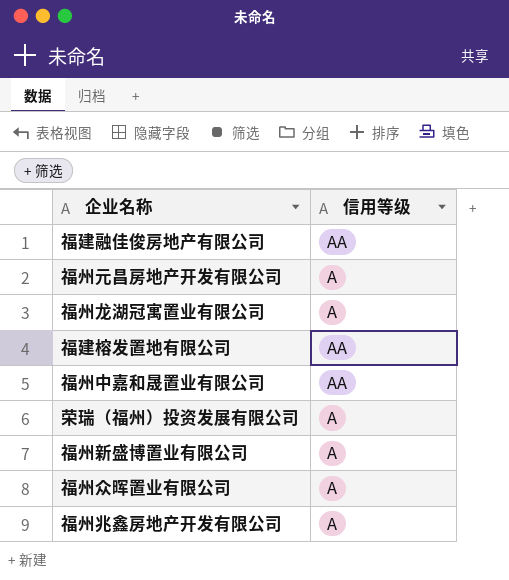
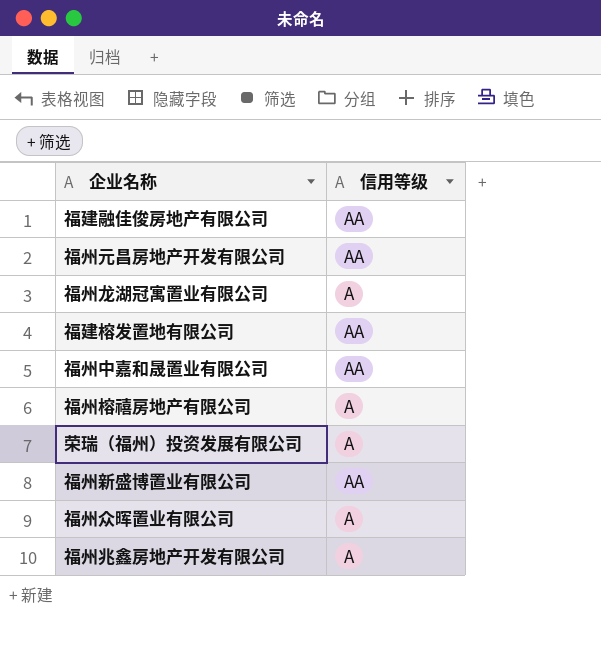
福州元昌房地产开发有限公司 | 信用等级: A -> AA
row 福州榕禧房地产有限公司: none -> A
福州新盛博置业有限公司 | 信用等级: A -> AA

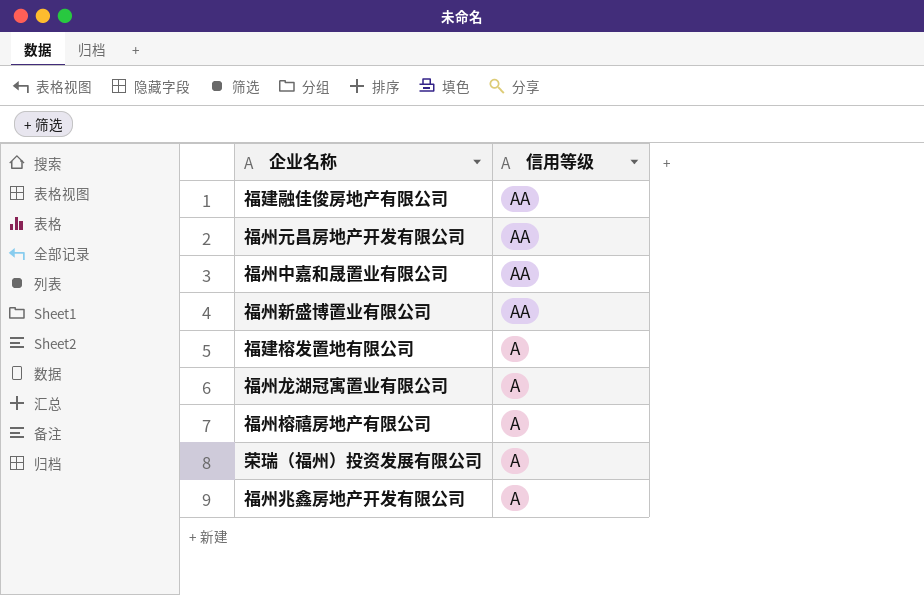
row order: none -> 信用等级 descending
row 福州众晖置业有限公司: A -> none
福建榕发置地有限公司 | 信用等级: AA -> A

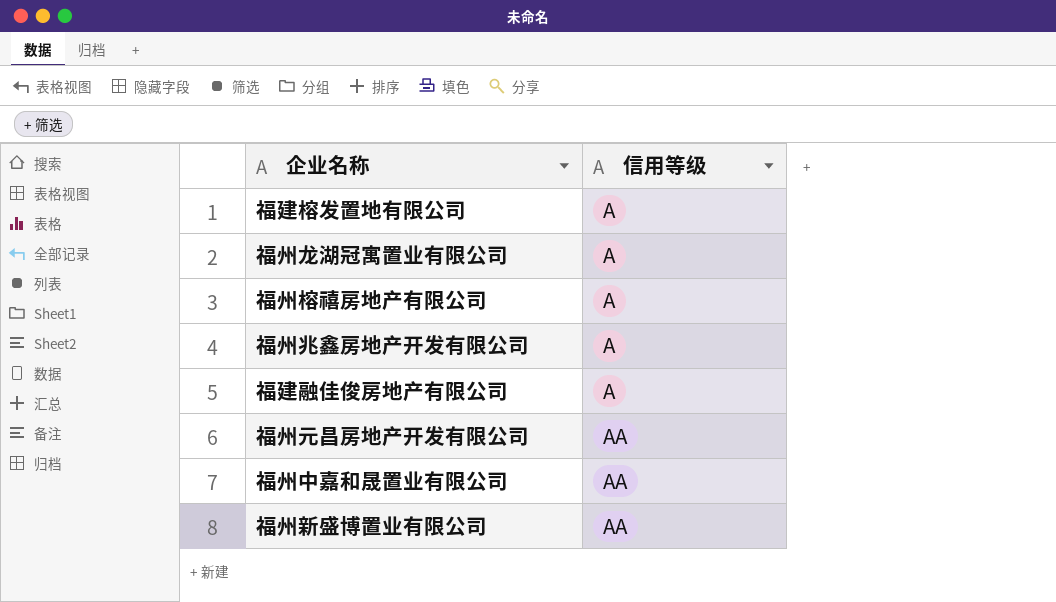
row order: 信用等级 descending -> 信用等级 ascending
row 荣瑞（福州）投资发展有限公司: A -> none
福建融佳俊房地产有限公司 | 信用等级: AA -> A

